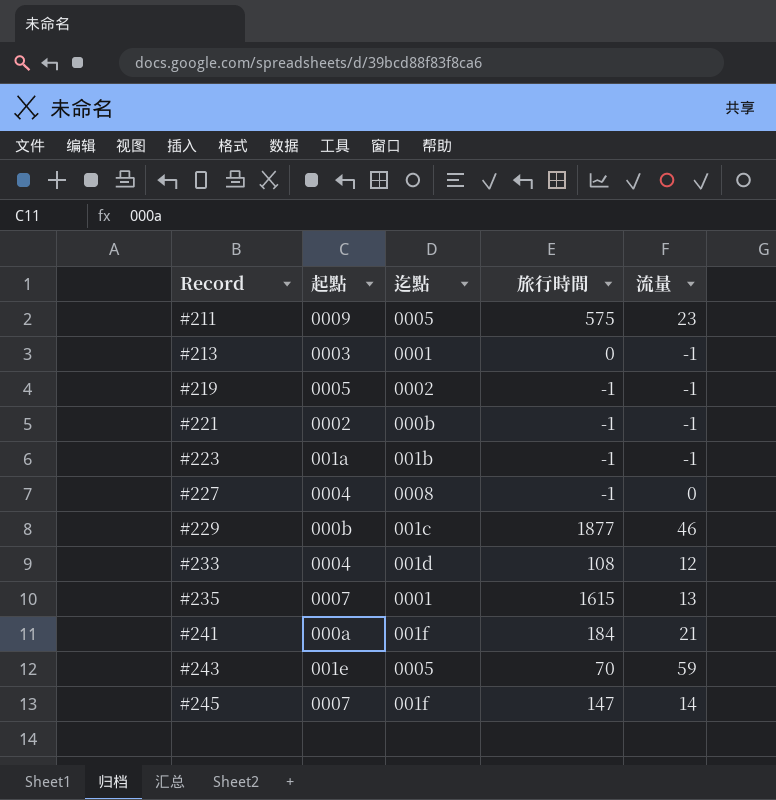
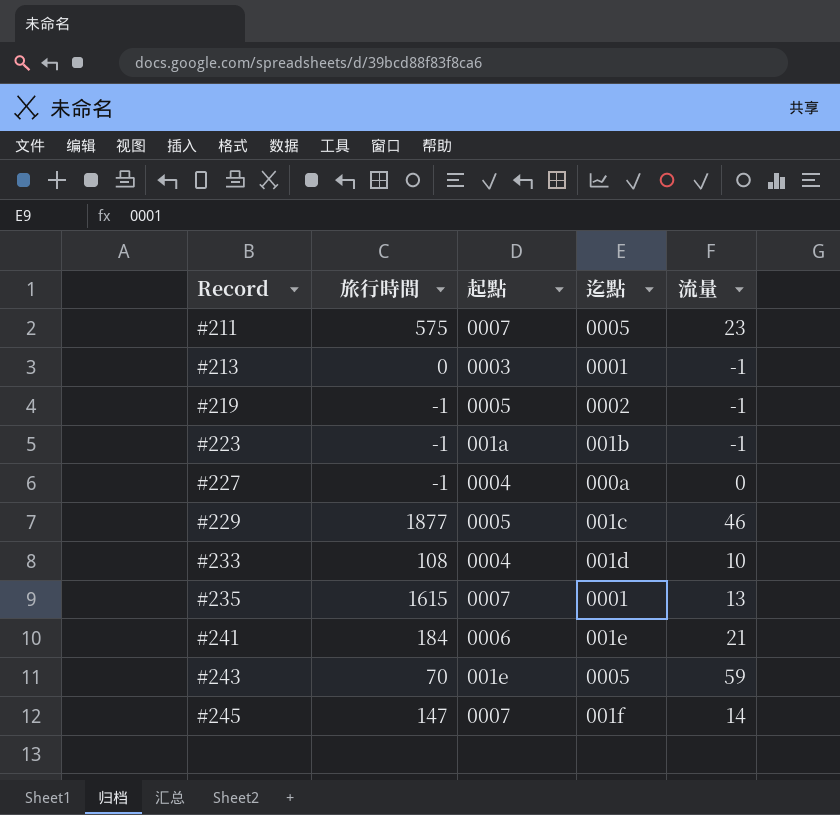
column 旅行時間 | position: 4 -> 2
row #221: 0002 | 000b | -1 | -1 -> none
#211 | 起點: 0009 -> 0007
#227 | 迄點: 0008 -> 000a
#229 | 起點: 000b -> 0005
#233 | 流量: 12 -> 10
#241 | 起點: 000a -> 0006
#241 | 迄點: 001f -> 001e

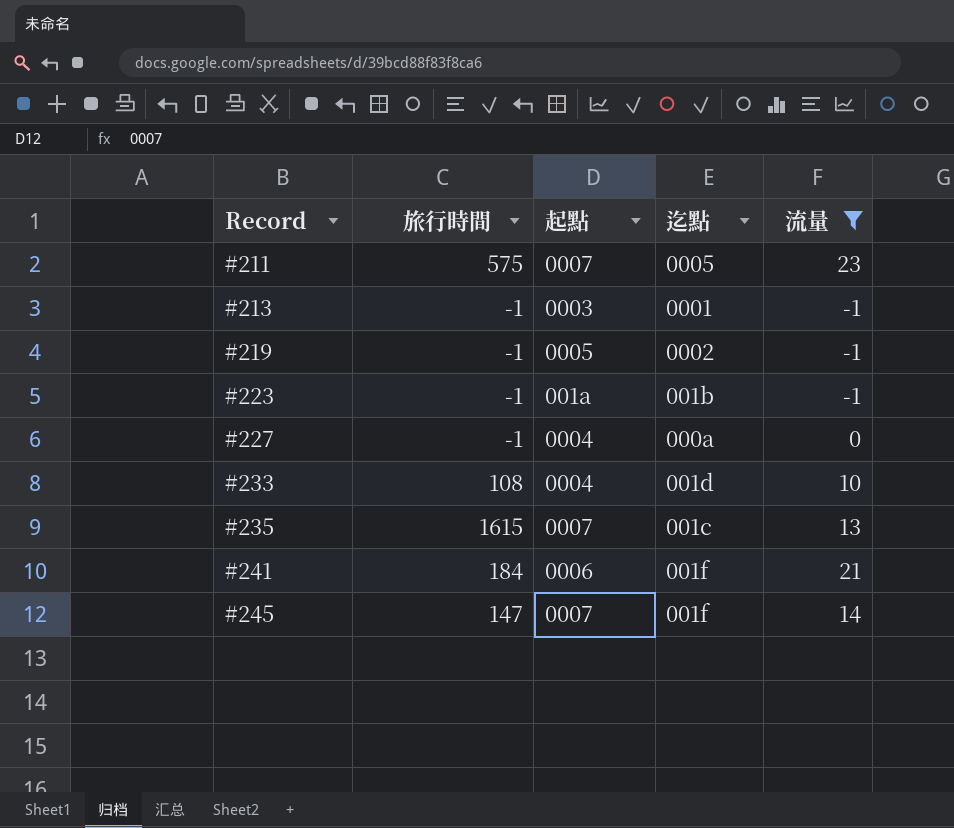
filter: none -> 流量 <= 23
#213 | 旅行時間: 0 -> -1
#235 | 迄點: 0001 -> 001c
#241 | 迄點: 001e -> 001f

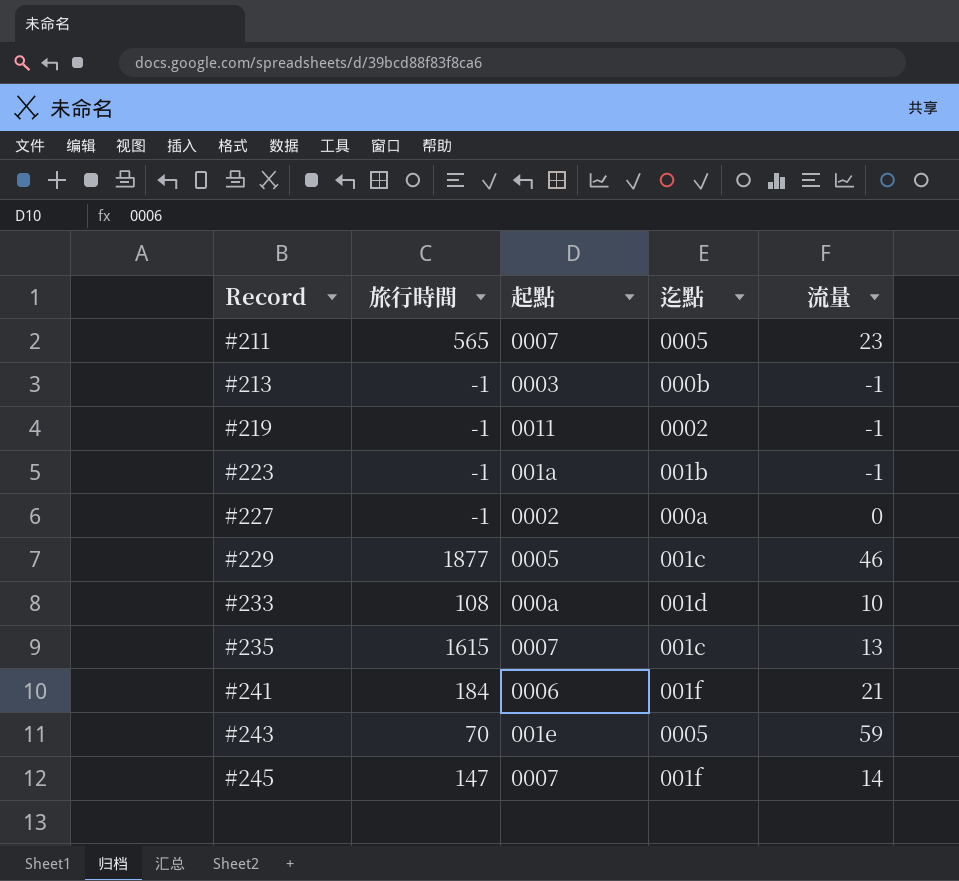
filter: 流量 <= 23 -> none
#211 | 旅行時間: 575 -> 565
#213 | 迄點: 0001 -> 000b
#219 | 起點: 0005 -> 0011
#227 | 起點: 0004 -> 0002
#233 | 起點: 0004 -> 000a

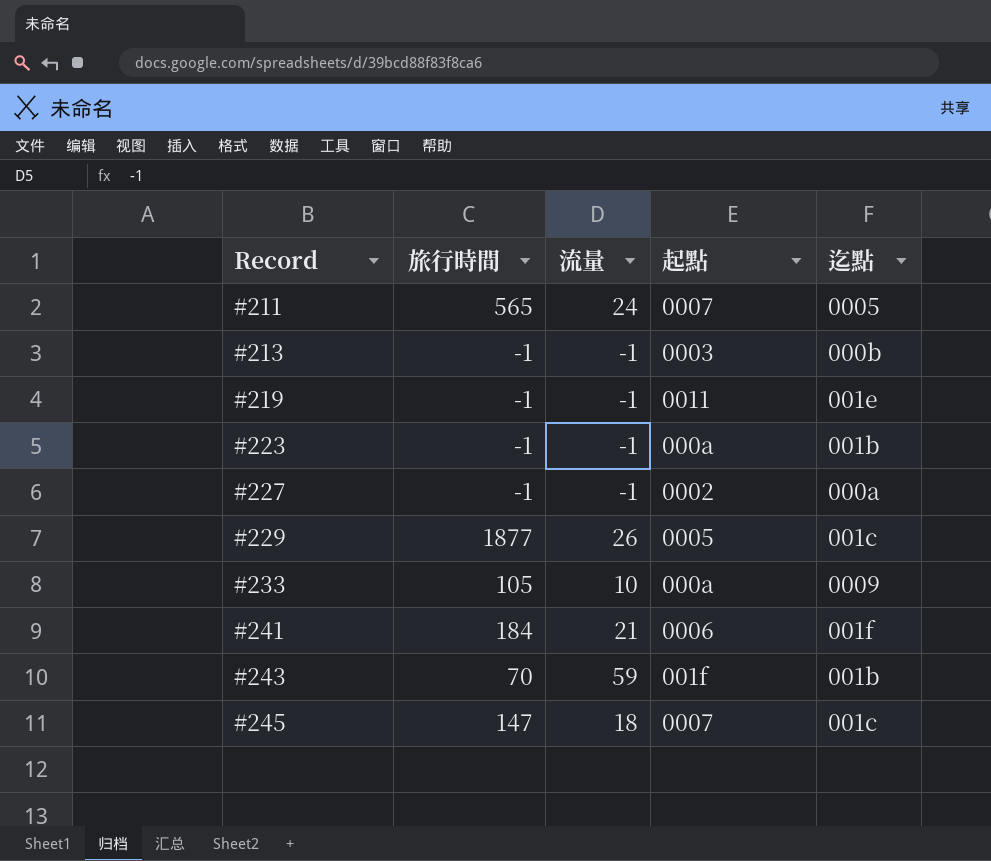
column 流量 | position: 5 -> 3
row #235: 1615 | 0007 | 001c | 13 -> none
#211 | 流量: 23 -> 24
#219 | 迄點: 0002 -> 001e
#223 | 起點: 001a -> 000a
#227 | 流量: 0 -> -1
#229 | 流量: 46 -> 26
#233 | 旅行時間: 108 -> 105
#233 | 迄點: 001d -> 0009
#243 | 起點: 001e -> 001f
#243 | 迄點: 0005 -> 001b
#245 | 流量: 14 -> 18
#245 | 迄點: 001f -> 001c

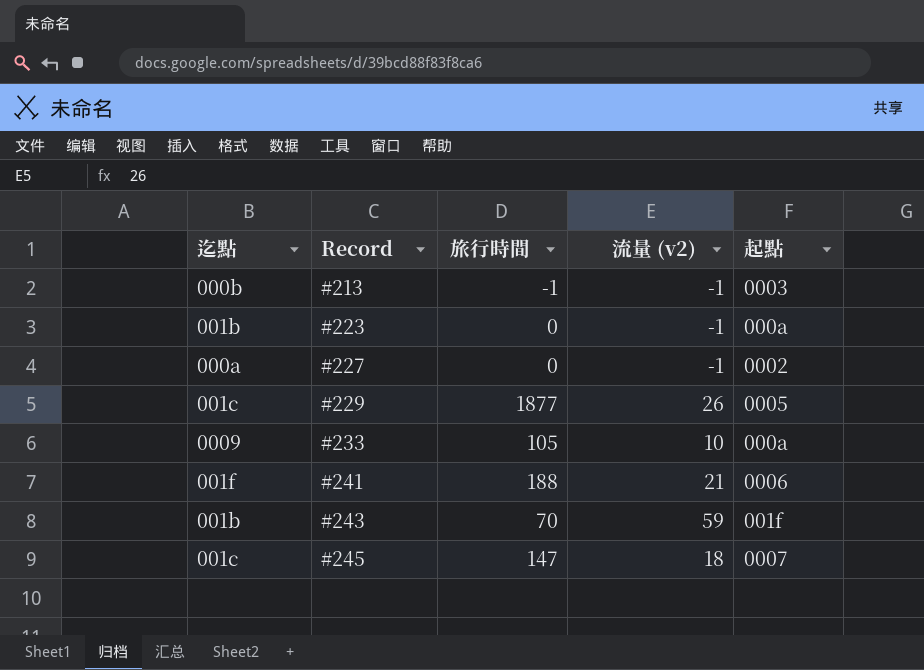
column 迄點 | position: 5 -> 1
column name: 流量 -> 流量 (v2)
row #211: 565 | 24 | 0007 | 0005 -> none
row #219: -1 | -1 | 0011 | 001e -> none
#223 | 旅行時間: -1 -> 0
#227 | 旅行時間: -1 -> 0
#241 | 旅行時間: 184 -> 188

